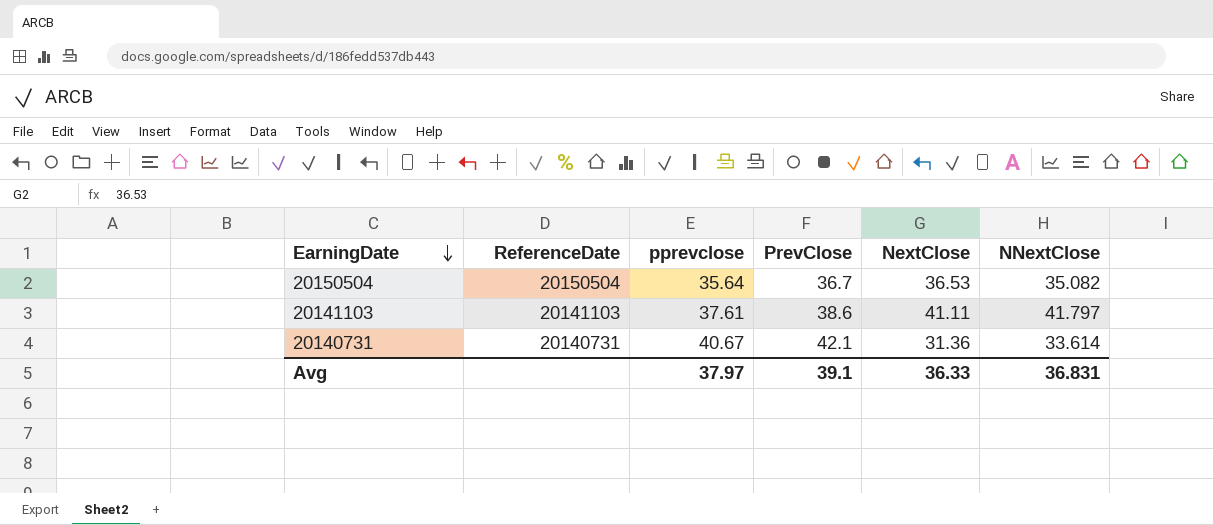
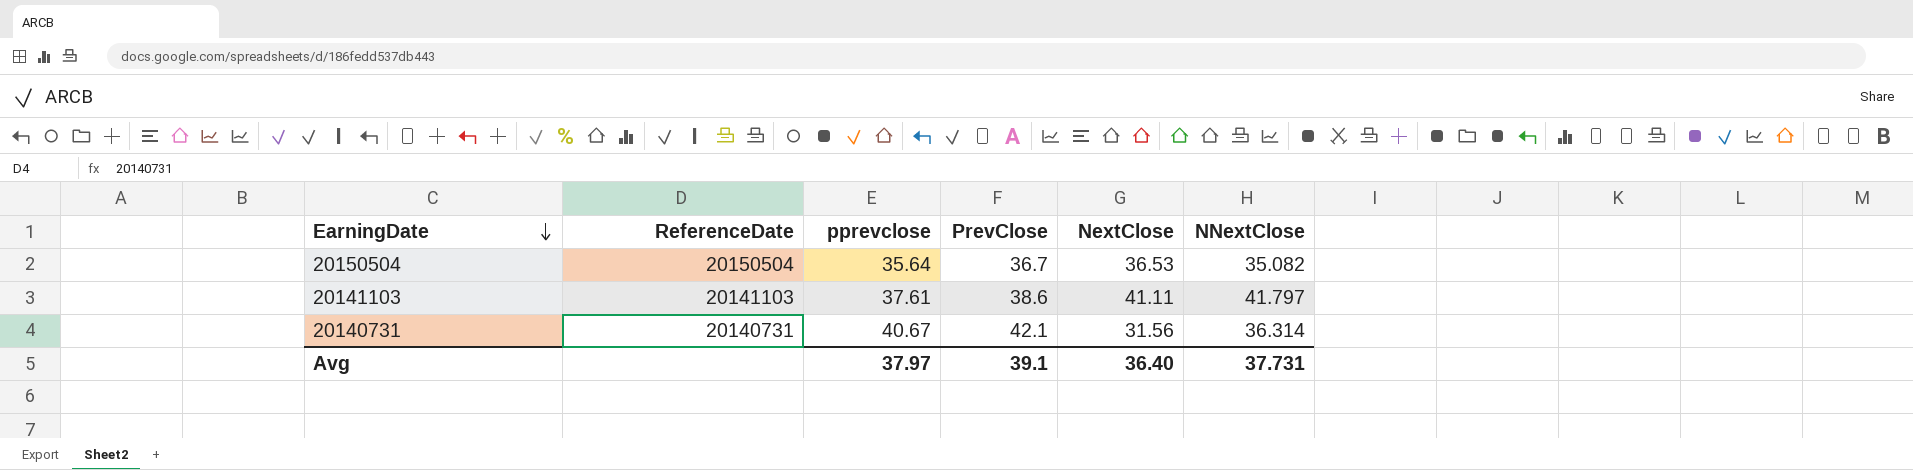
20140731 | NextClose: 31.36 -> 31.56
20140731 | NNextClose: 33.614 -> 36.314
Avg | NextClose: 36.33 -> 36.40
Avg | NNextClose: 36.831 -> 37.731

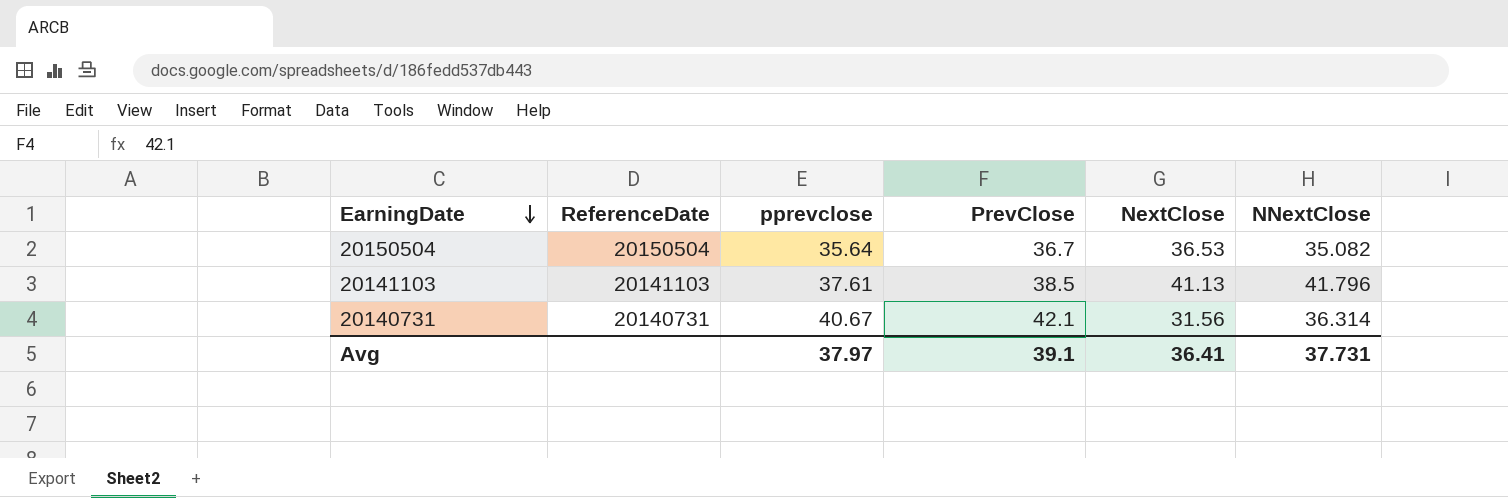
20141103 | PrevClose: 38.6 -> 38.5
20141103 | NextClose: 41.11 -> 41.13
20141103 | NNextClose: 41.797 -> 41.796
Avg | NextClose: 36.40 -> 36.41

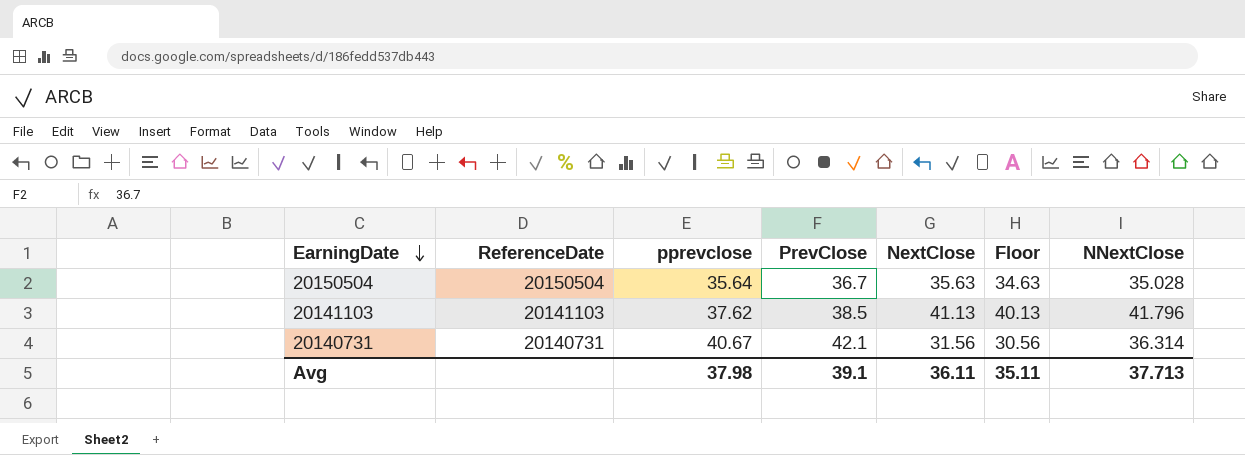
column Floor | formula: none -> [NextClose] - 1
20150504 | NextClose: 36.53 -> 35.63
20150504 | NNextClose: 35.082 -> 35.028
20141103 | pprevclose: 37.61 -> 37.62
Avg | pprevclose: 37.97 -> 37.98
Avg | NextClose: 36.41 -> 36.11
Avg | NNextClose: 37.731 -> 37.713

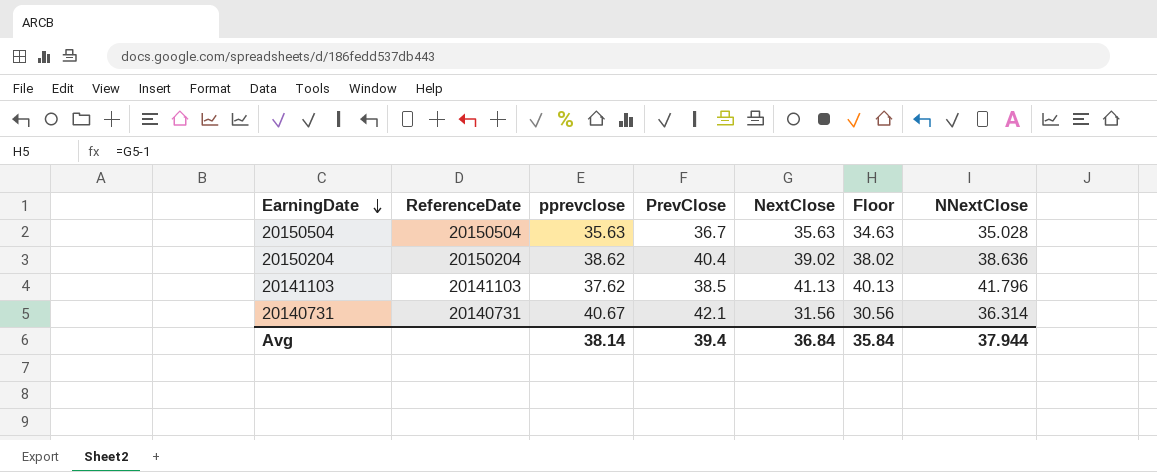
20150504 | pprevclose: 35.64 -> 35.63
row 20150204: none -> 20150204 | 38.62 | 40.4 | 39.02 | 38.02 | 38.636
Avg | pprevclose: 37.98 -> 38.14
Avg | PrevClose: 39.1 -> 39.4
Avg | NextClose: 36.11 -> 36.84
Avg | Floor: 35.11 -> 35.84
Avg | NNextClose: 37.713 -> 37.944

